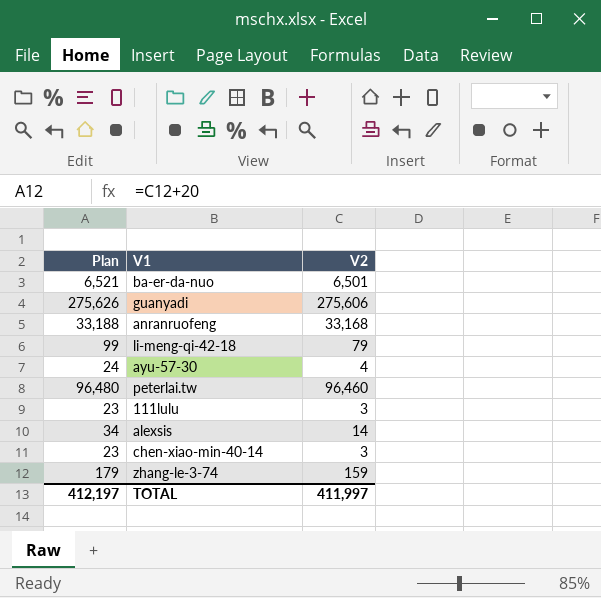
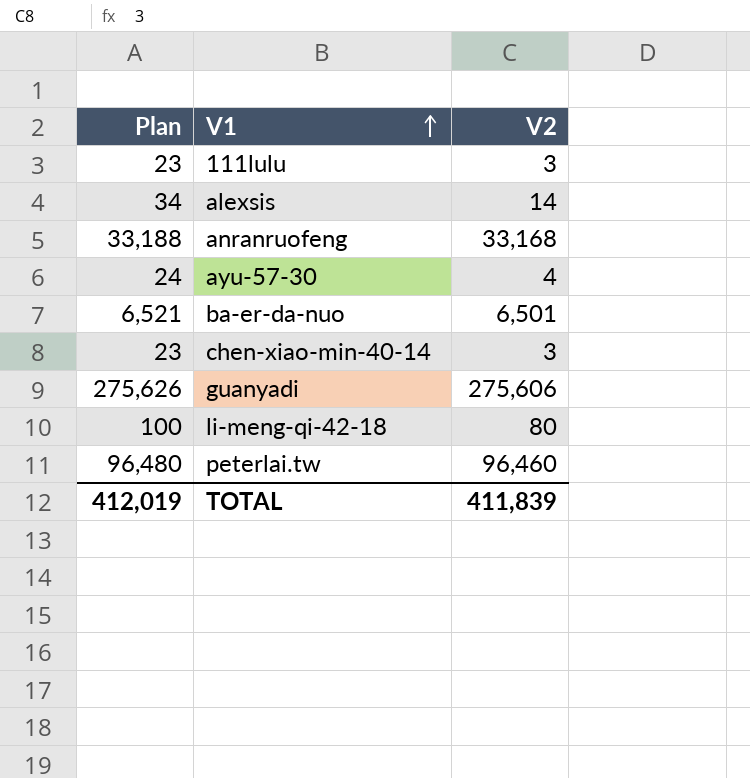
row order: none -> V1 ascending
row zhang-le-3-74: 179 | 159 -> none
li-meng-qi-42-18 | Plan: 99 -> 100
li-meng-qi-42-18 | V2: 79 -> 80
TOTAL | Plan: 412,197 -> 412,019
TOTAL | V2: 411,997 -> 411,839

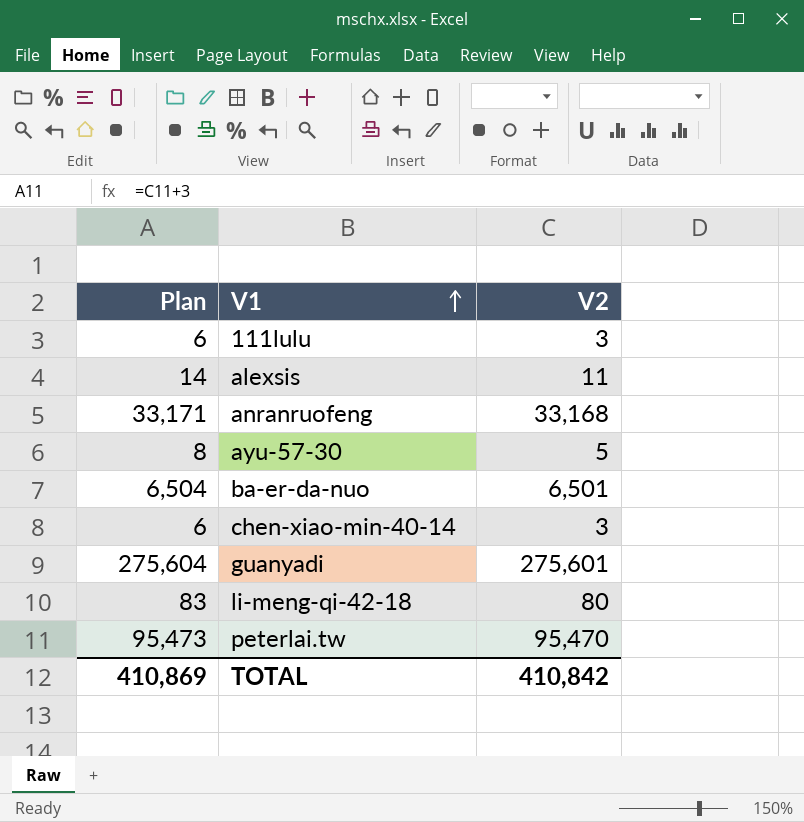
column Plan | formula: [V2] + 20 -> [V2] + 3
alexsis | V2: 14 -> 11
ayu-57-30 | V2: 4 -> 5
guanyadi | V2: 275,606 -> 275,601
peterlai.tw | V2: 96,460 -> 95,470
TOTAL | Plan: 412,019 -> 410,869
TOTAL | V2: 411,839 -> 410,842

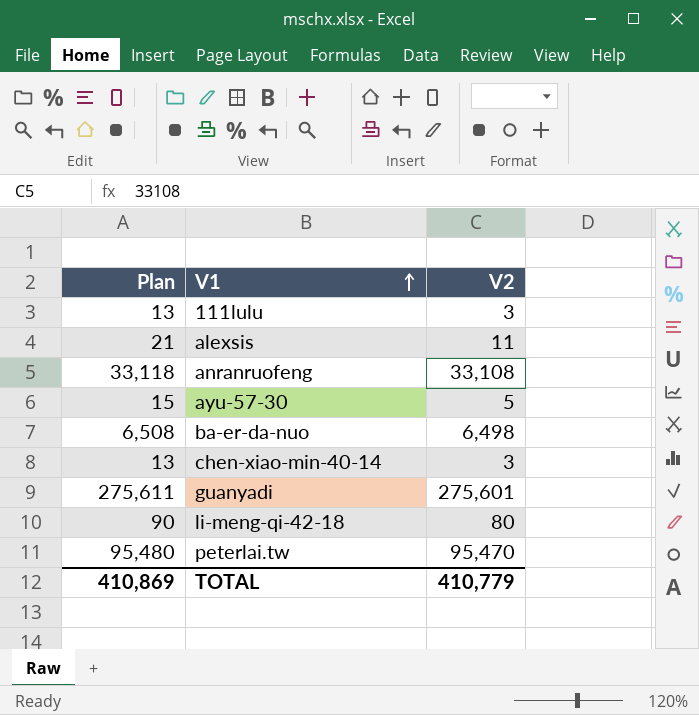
column Plan | formula: [V2] + 3 -> [V2] + 10
anranruofeng | V2: 33,168 -> 33,108
ba-er-da-nuo | V2: 6,501 -> 6,498
TOTAL | V2: 410,842 -> 410,779

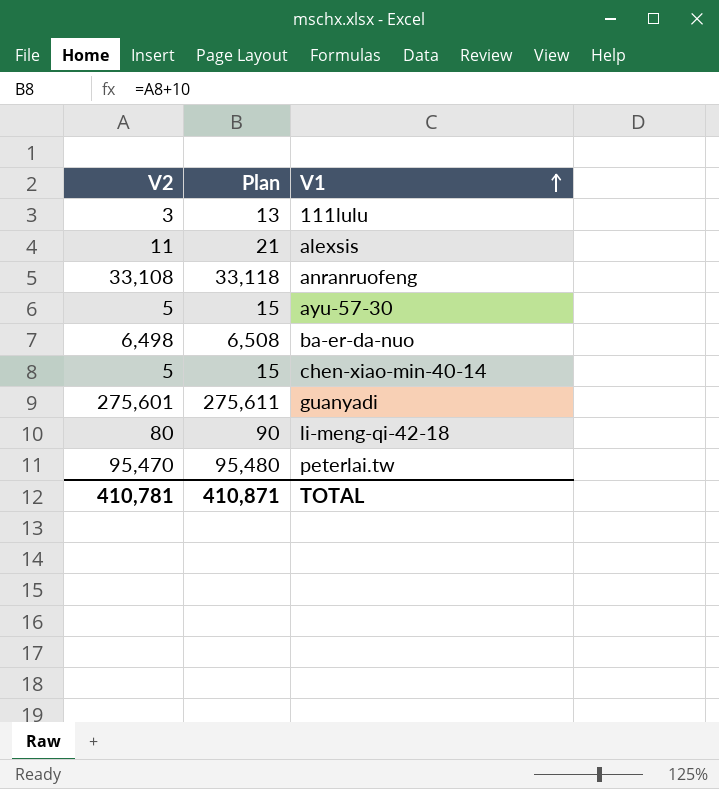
column V2 | position: 3 -> 1
chen-xiao-min-40-14 | V2: 3 -> 5
chen-xiao-min-40-14 | Plan: 13 -> 15
TOTAL | V2: 410,779 -> 410,781
TOTAL | Plan: 410,869 -> 410,871

